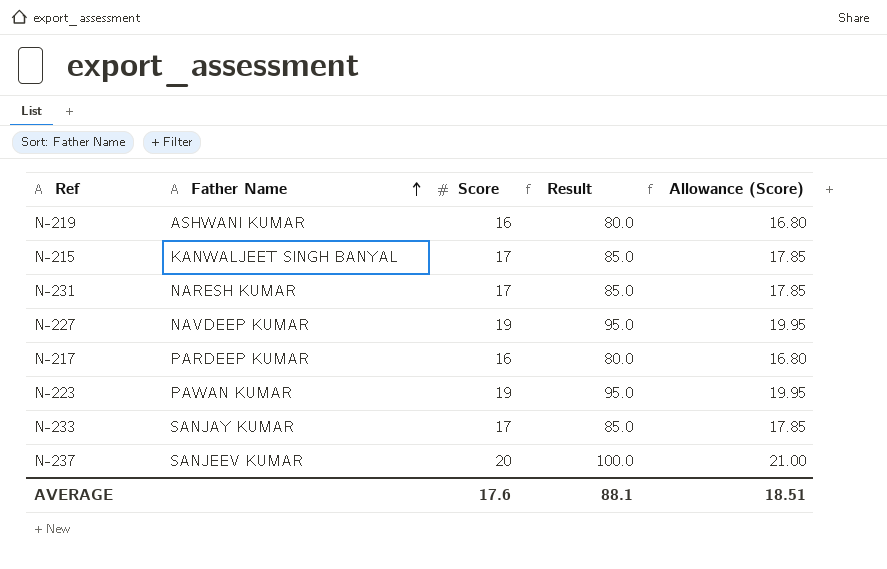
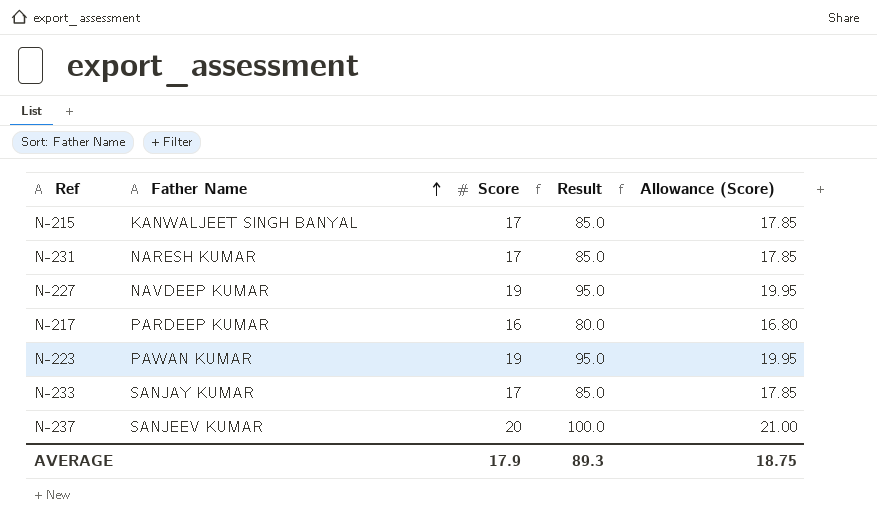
row N-219: ASHWANI KUMAR | 16 | 80.0 | 16.80 -> none
AVERAGE | Score: 17.6 -> 17.9
AVERAGE | Result: 88.1 -> 89.3
AVERAGE | Allowance (Score): 18.51 -> 18.75

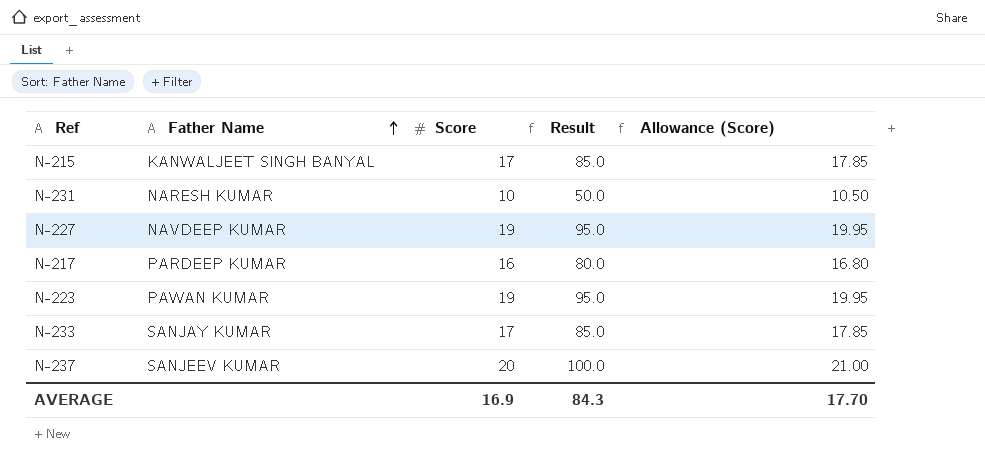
N-231 | Score: 17 -> 10
N-231 | Result: 85.0 -> 50.0
N-231 | Allowance (Score): 17.85 -> 10.50
AVERAGE | Score: 17.9 -> 16.9
AVERAGE | Result: 89.3 -> 84.3
AVERAGE | Allowance (Score): 18.75 -> 17.70

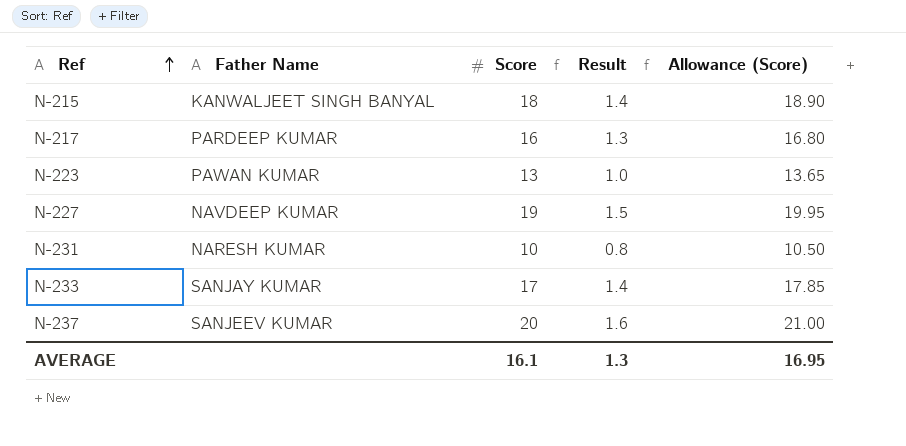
row order: Father Name ascending -> Ref ascending
column Result | formula: [Score] * 5 -> [Score] * 0.08
N-215 | Score: 17 -> 18
N-215 | Allowance (Score): 17.85 -> 18.90
N-223 | Score: 19 -> 13
N-223 | Allowance (Score): 19.95 -> 13.65
AVERAGE | Score: 16.9 -> 16.1
AVERAGE | Result: 84.3 -> 1.3
AVERAGE | Allowance (Score): 17.70 -> 16.95

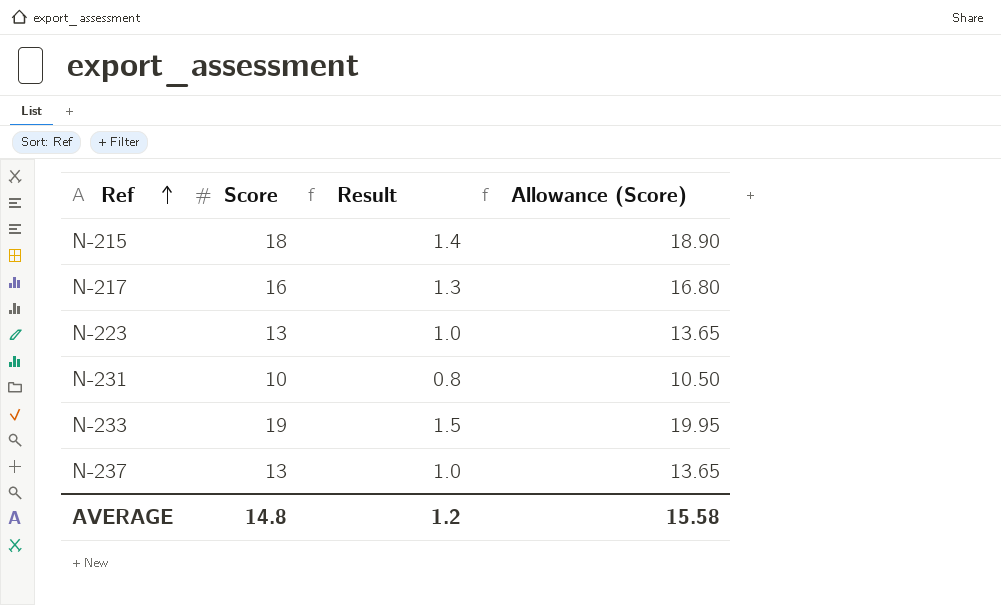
column Father Name | position: 2 -> none
row N-227: NAVDEEP KUMAR | 19 | 1.5 | 19.95 -> none
N-233 | Score: 17 -> 19
N-233 | Result: 1.4 -> 1.5
N-233 | Allowance (Score): 17.85 -> 19.95
N-237 | Score: 20 -> 13
N-237 | Result: 1.6 -> 1.0
N-237 | Allowance (Score): 21.00 -> 13.65
AVERAGE | Score: 16.1 -> 14.8
AVERAGE | Result: 1.3 -> 1.2
AVERAGE | Allowance (Score): 16.95 -> 15.58

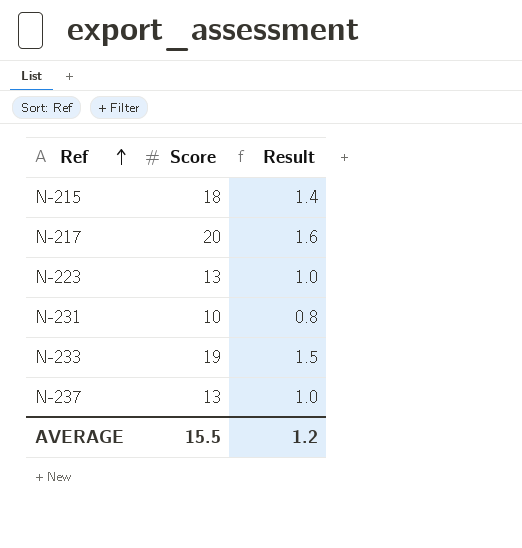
column Allowance (Score) | formula: [Score] * 1.05 -> none
N-217 | Score: 16 -> 20
N-217 | Result: 1.3 -> 1.6
AVERAGE | Score: 14.8 -> 15.5

